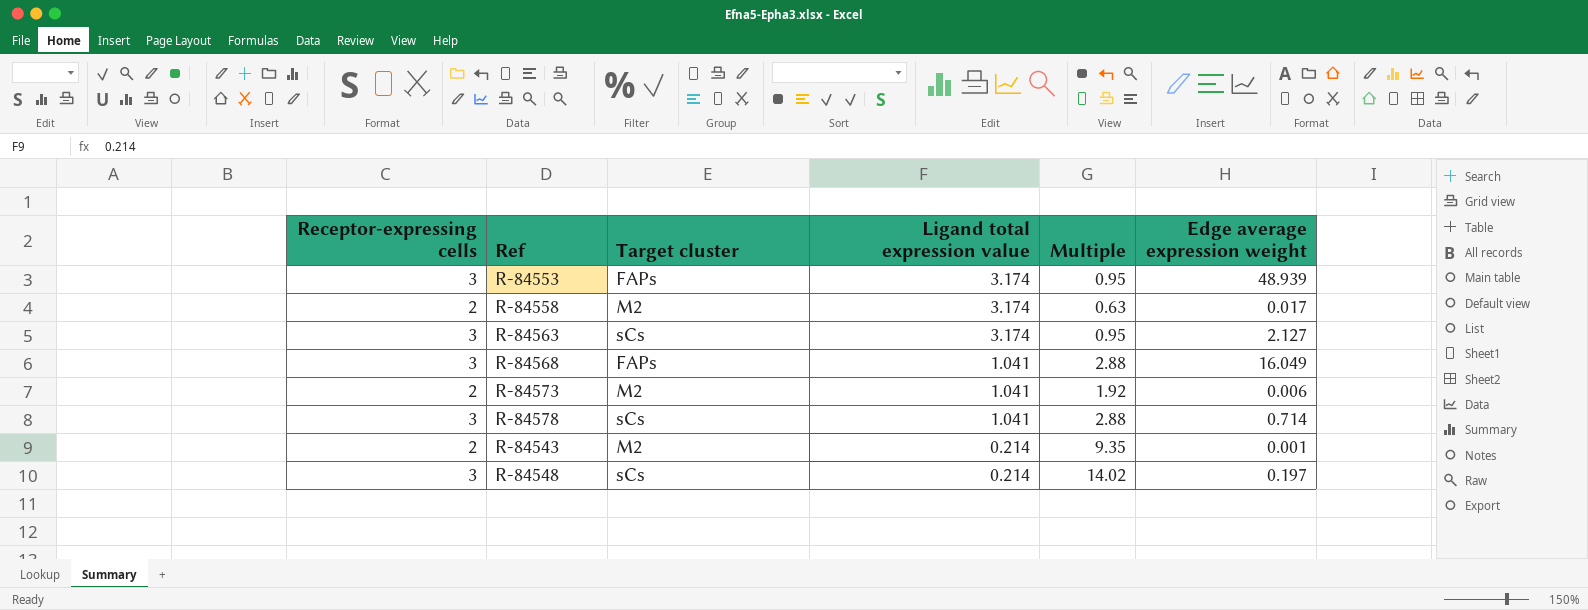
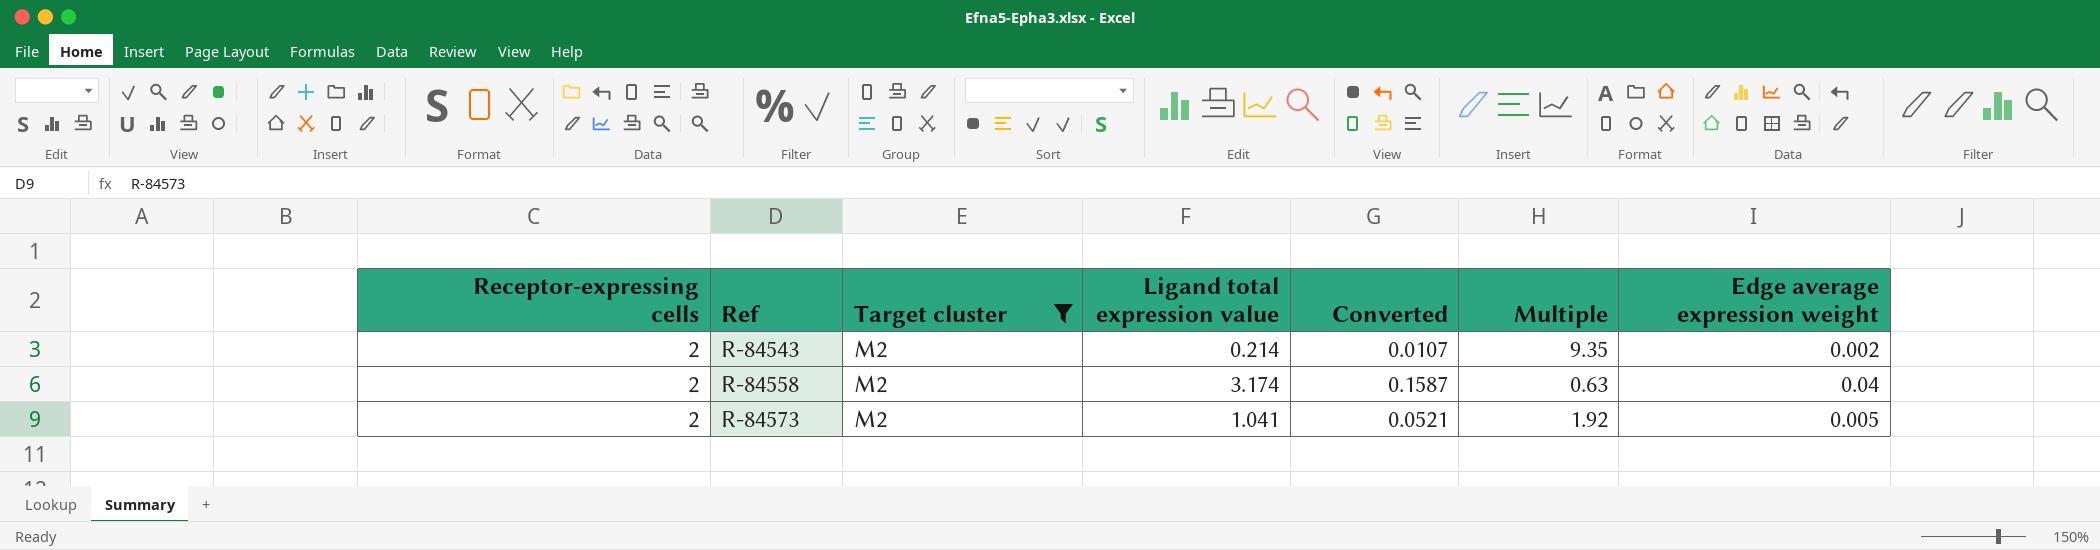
filter: none -> Target cluster = M2
row order: Ligand total expression value descending -> Ref ascending
column Converted | formula: none -> [Ligand total expression value] * 0.05
R-84543 | Edge average expression weight: 0.001 -> 0.002
R-84558 | Edge average expression weight: 0.017 -> 0.04
R-84573 | Edge average expression weight: 0.006 -> 0.005

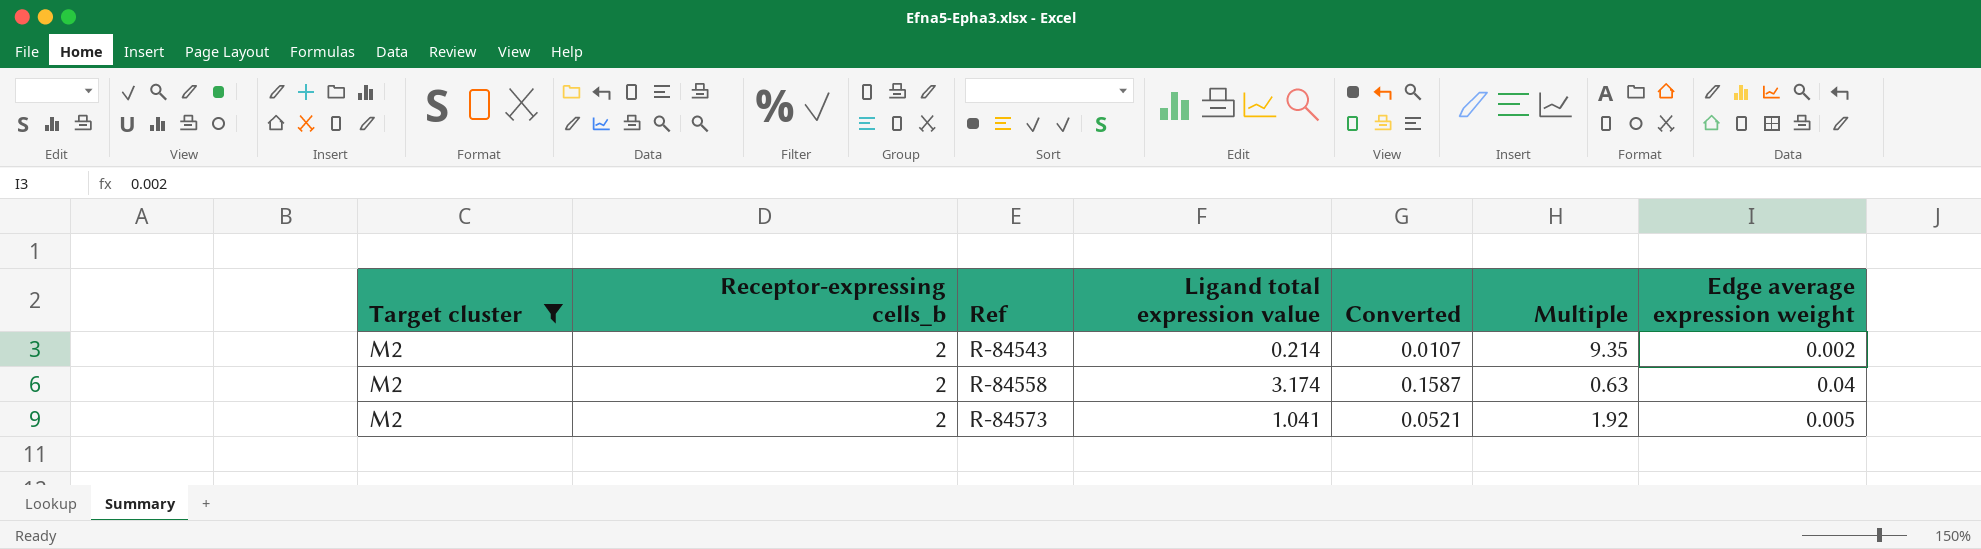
column Target cluster | position: 3 -> 1
column name: Receptor-expressing cells -> Receptor-expressing cells_b

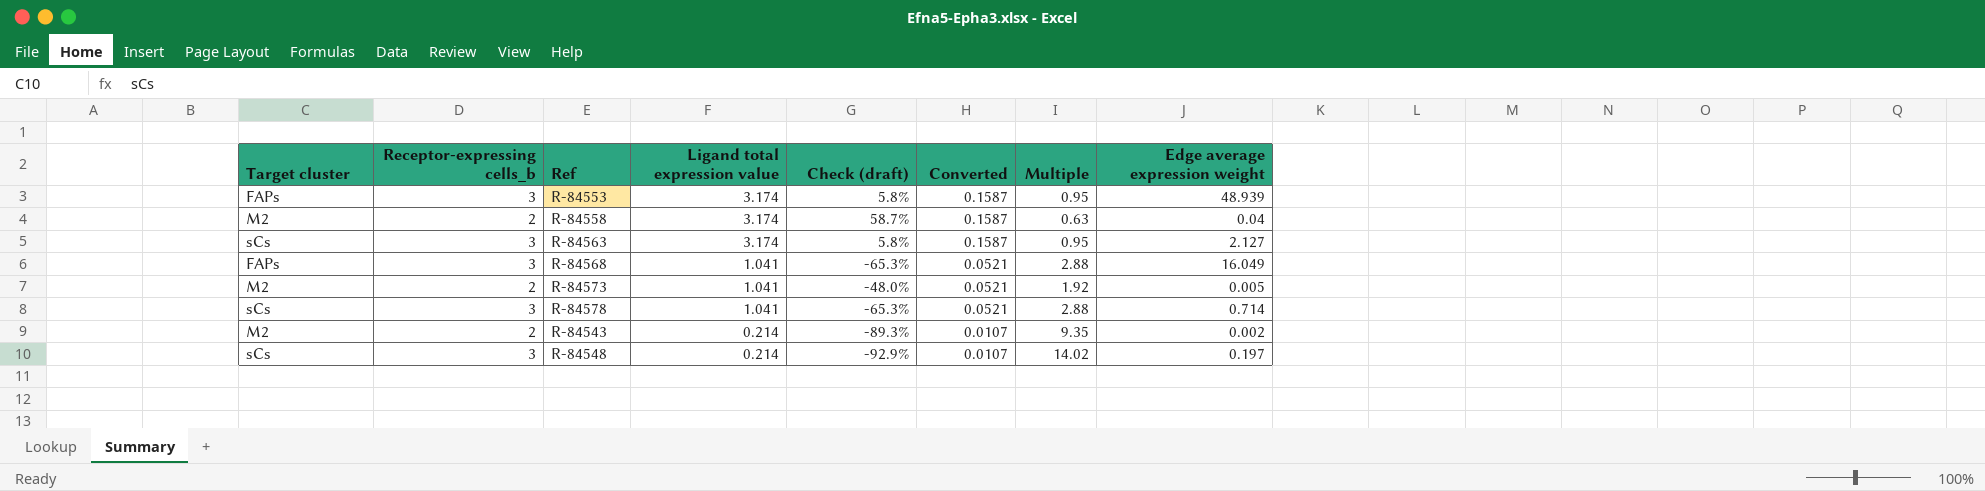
filter: Target cluster = M2 -> none
row order: Ref ascending -> Ligand total expression value descending
column Check (draft) | formula: none -> ([Ligand total expression value] - [Receptor-expressing cells_b]) / [Receptor-expressing cells_b]

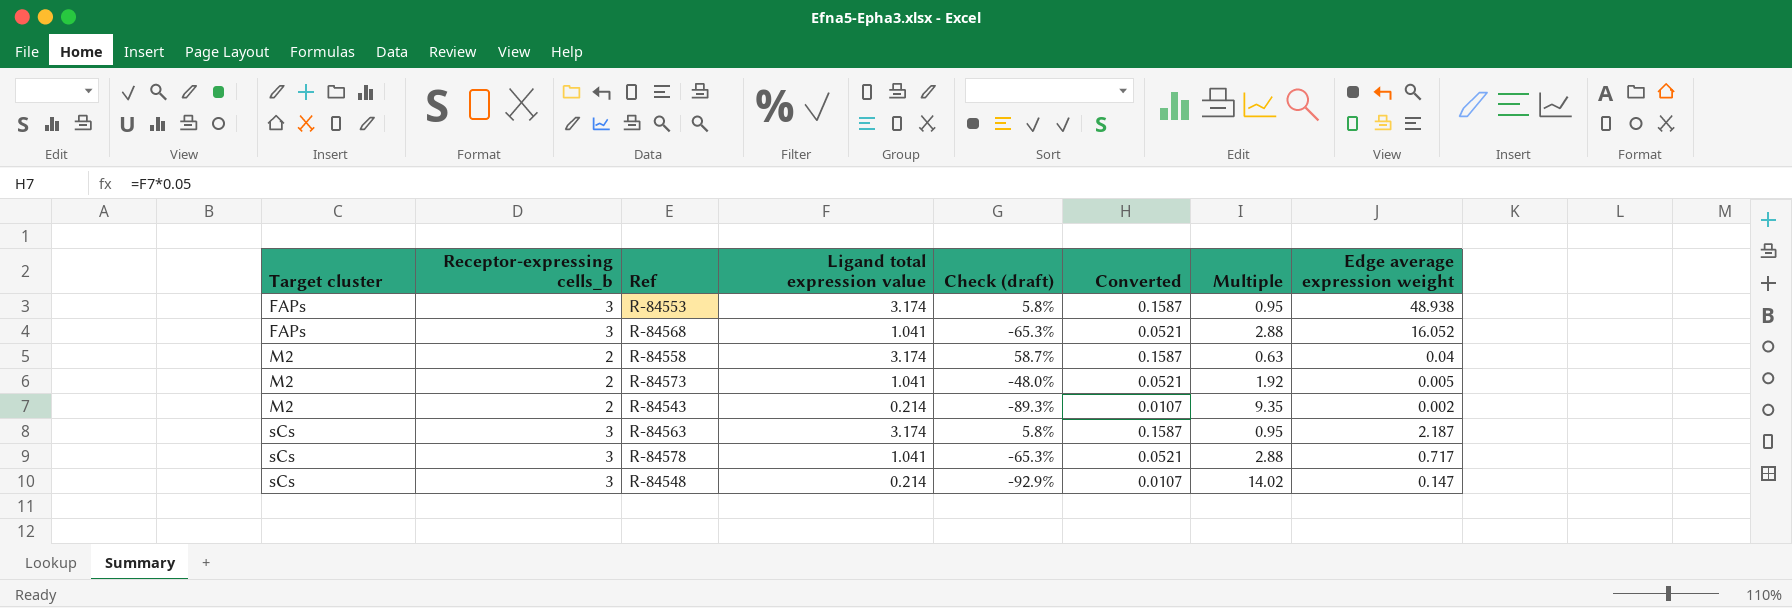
row order: Ligand total expression value descending -> Target cluster ascending
R-84553 | Edge average expression weight: 48.939 -> 48.938
R-84568 | Edge average expression weight: 16.049 -> 16.052
R-84563 | Edge average expression weight: 2.127 -> 2.187
R-84578 | Edge average expression weight: 0.714 -> 0.717
R-84548 | Edge average expression weight: 0.197 -> 0.147

